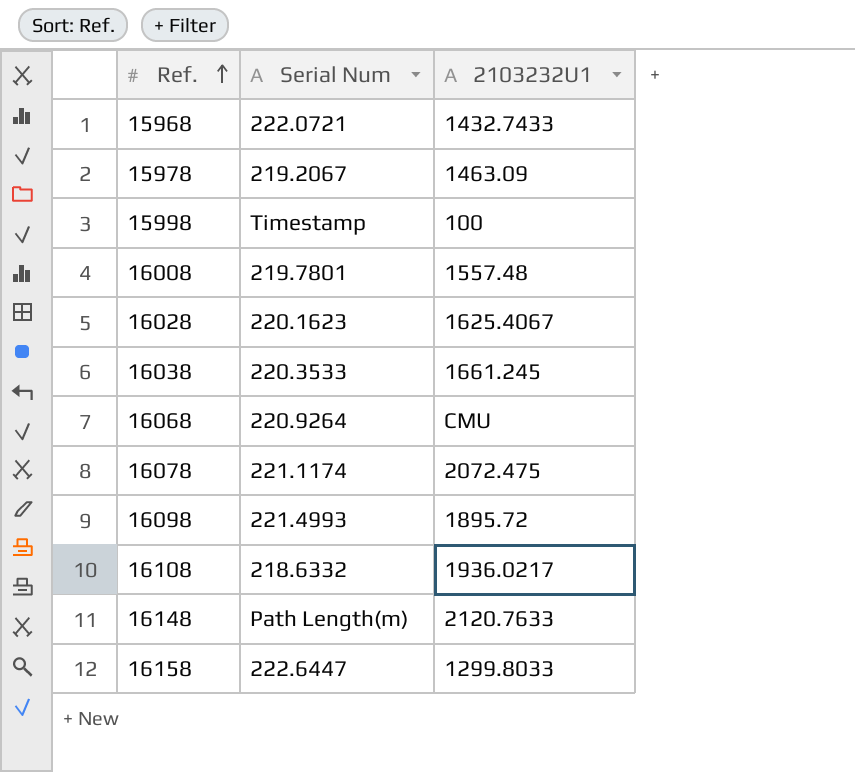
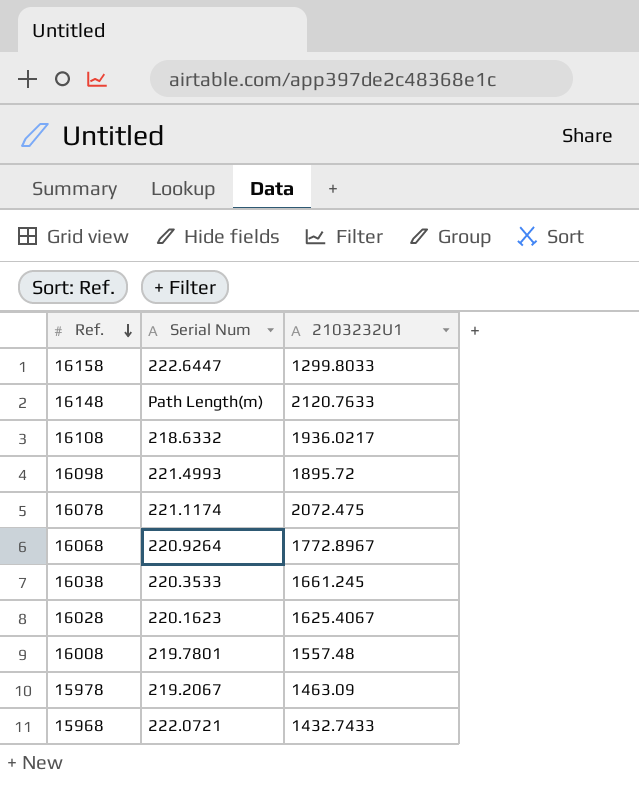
row order: Ref. ascending -> Ref. descending
row 15998: Timestamp | 100 -> none
16068 | 2103232U1: CMU -> 1772.8967

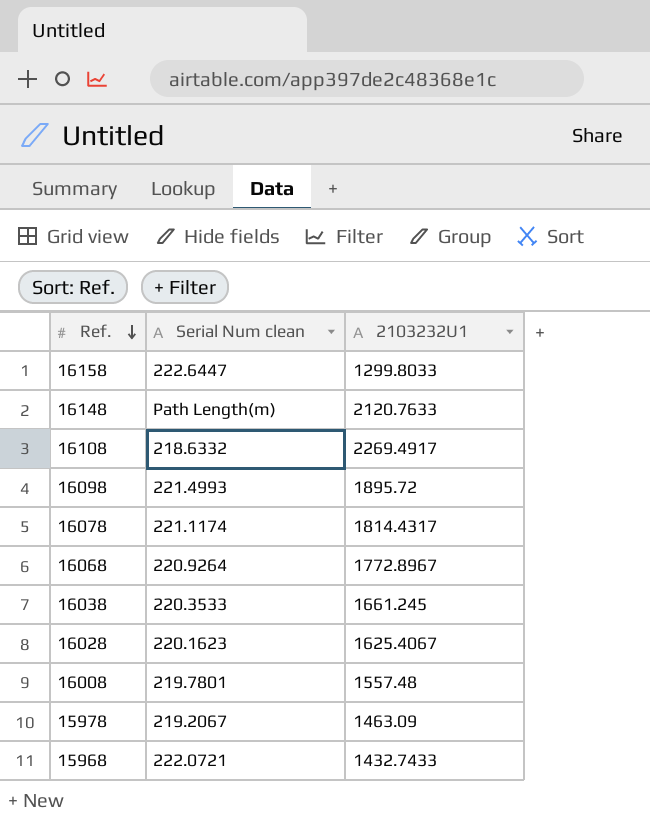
column name: Serial Num -> Serial Num clean
16108 | 2103232U1: 1936.0217 -> 2269.4917
16078 | 2103232U1: 2072.475 -> 1814.4317

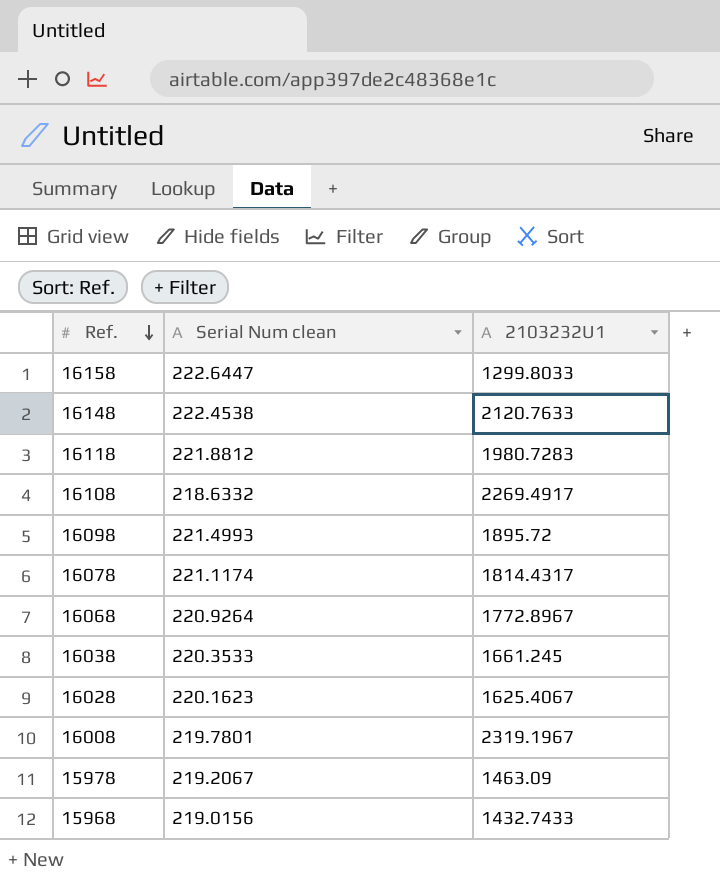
16148 | Serial Num clean: Path Length(m) -> 222.4538
row 16118: none -> 221.8812 | 1980.7283
16008 | 2103232U1: 1557.48 -> 2319.1967
15968 | Serial Num clean: 222.0721 -> 219.0156

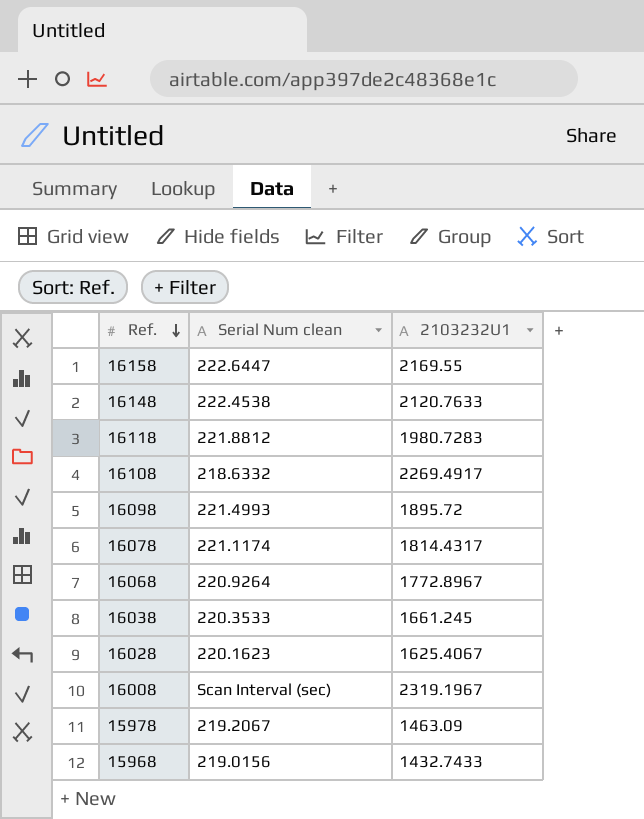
16158 | 2103232U1: 1299.8033 -> 2169.55
16008 | Serial Num clean: 219.7801 -> Scan Interval (sec)

